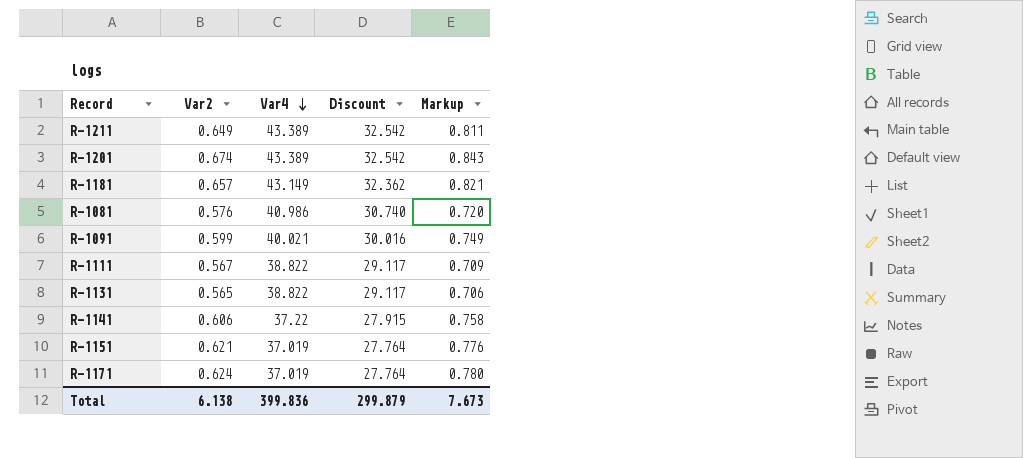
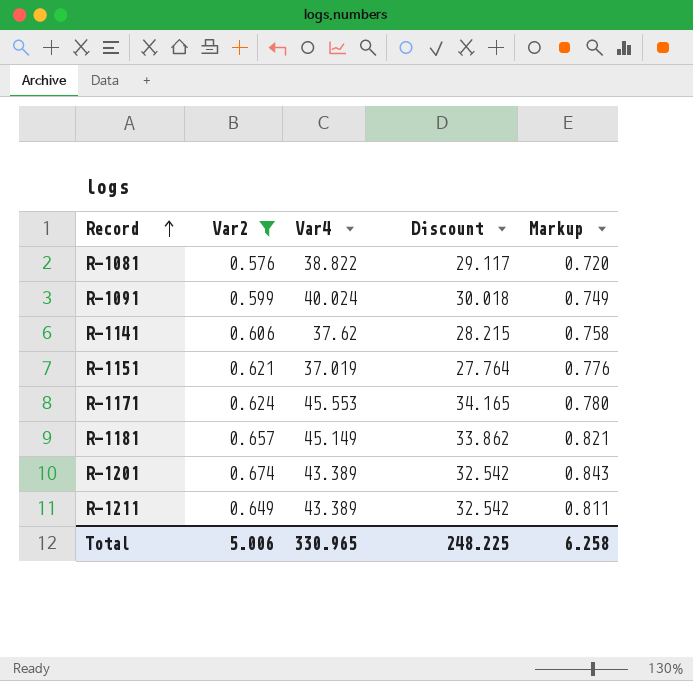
filter: none -> Var2 >= 0.576
row order: Var4 descending -> Record ascending
R-1081 | Var4: 40.986 -> 38.822
R-1081 | Discount: 30.740 -> 29.117
R-1091 | Var4: 40.021 -> 40.024
R-1091 | Discount: 30.016 -> 30.018
R-1141 | Var4: 37.22 -> 37.62
R-1141 | Discount: 27.915 -> 28.215
R-1171 | Var4: 37.019 -> 45.553
R-1171 | Discount: 27.764 -> 34.165
R-1181 | Var4: 43.149 -> 45.149
R-1181 | Discount: 32.362 -> 33.862
Total | Var2: 6.138 -> 5.006
Total | Var4: 399.836 -> 330.965
Total | Discount: 299.879 -> 248.225
Total | Markup: 7.673 -> 6.258

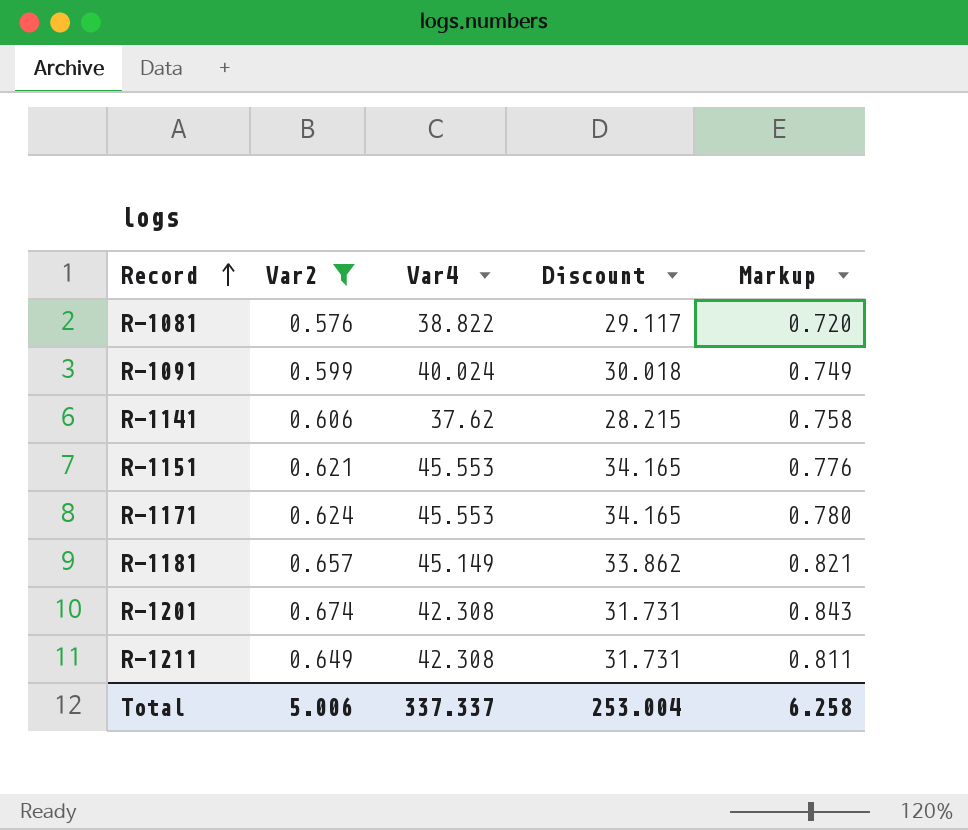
R-1151 | Var4: 37.019 -> 45.553
R-1151 | Discount: 27.764 -> 34.165
R-1201 | Var4: 43.389 -> 42.308
R-1201 | Discount: 32.542 -> 31.731
R-1211 | Var4: 43.389 -> 42.308
R-1211 | Discount: 32.542 -> 31.731
Total | Var4: 330.965 -> 337.337
Total | Discount: 248.225 -> 253.004

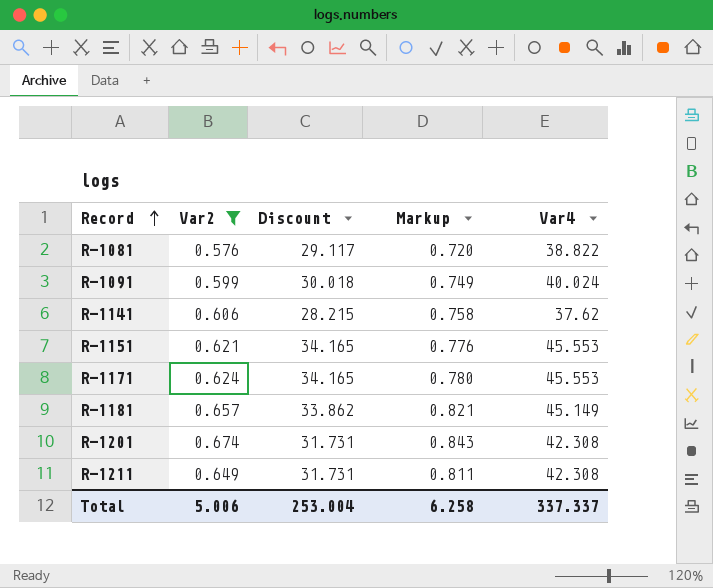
column Var4 | position: 3 -> 5

